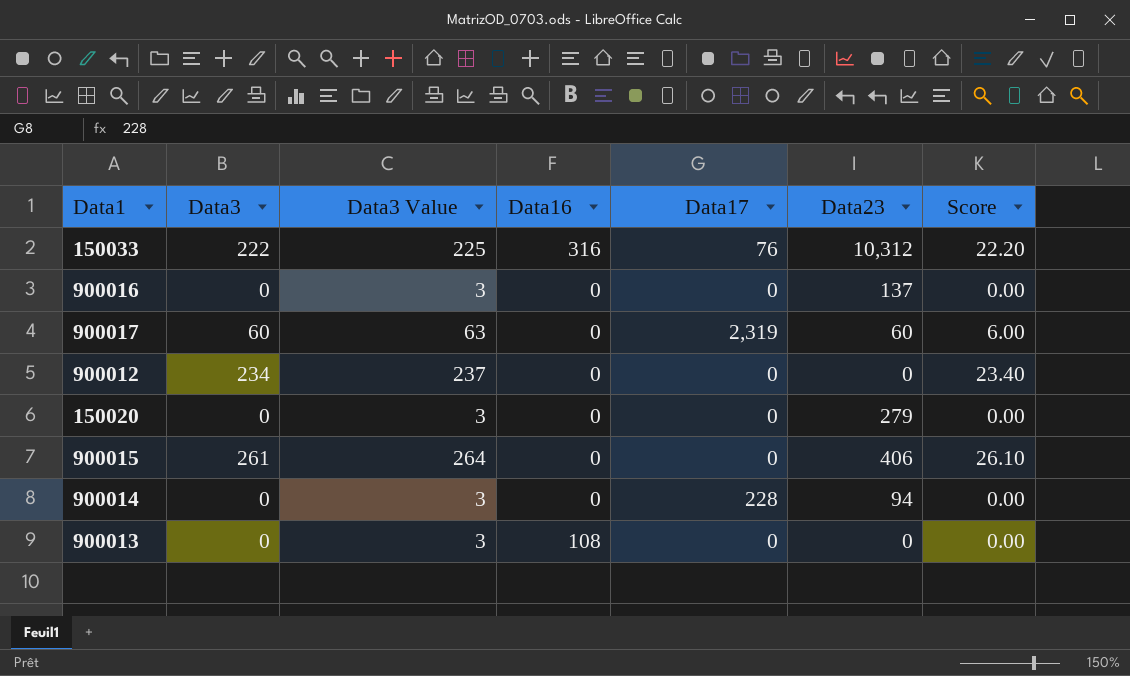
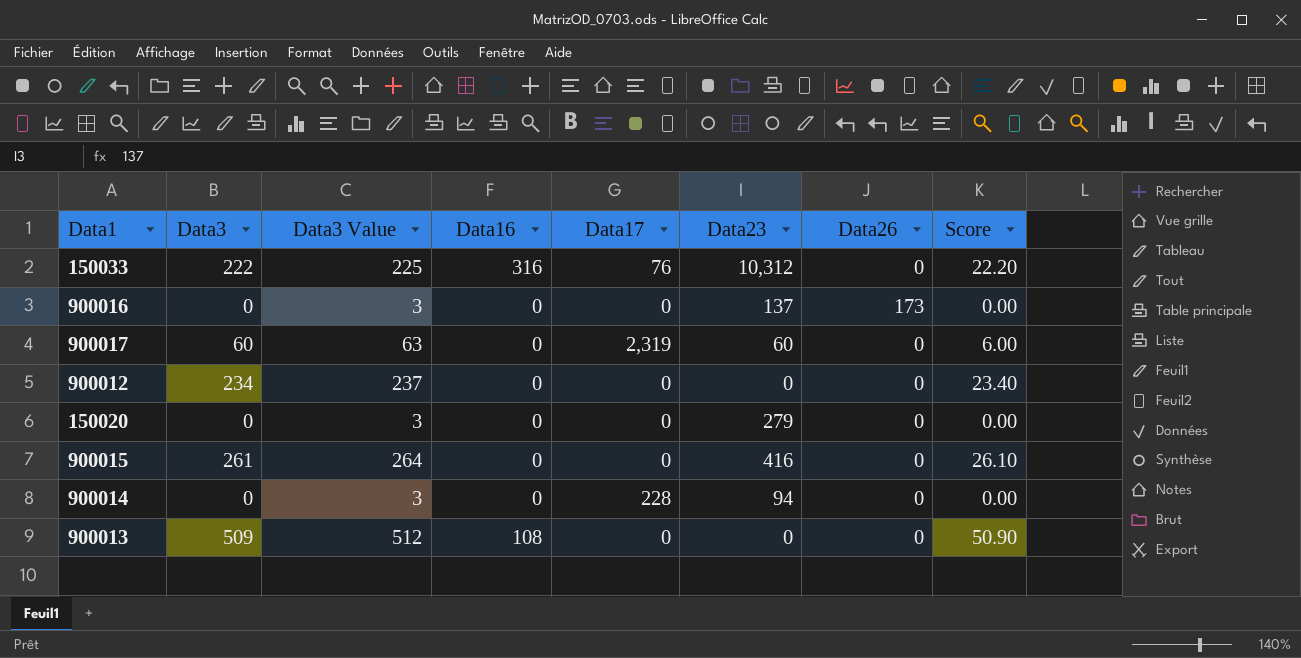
column Data26 | position: none -> 7
900015 | Data23: 406 -> 416
900013 | Data3: 0 -> 509
900013 | Data3 Value: 3 -> 512
900013 | Score: 0.00 -> 50.90

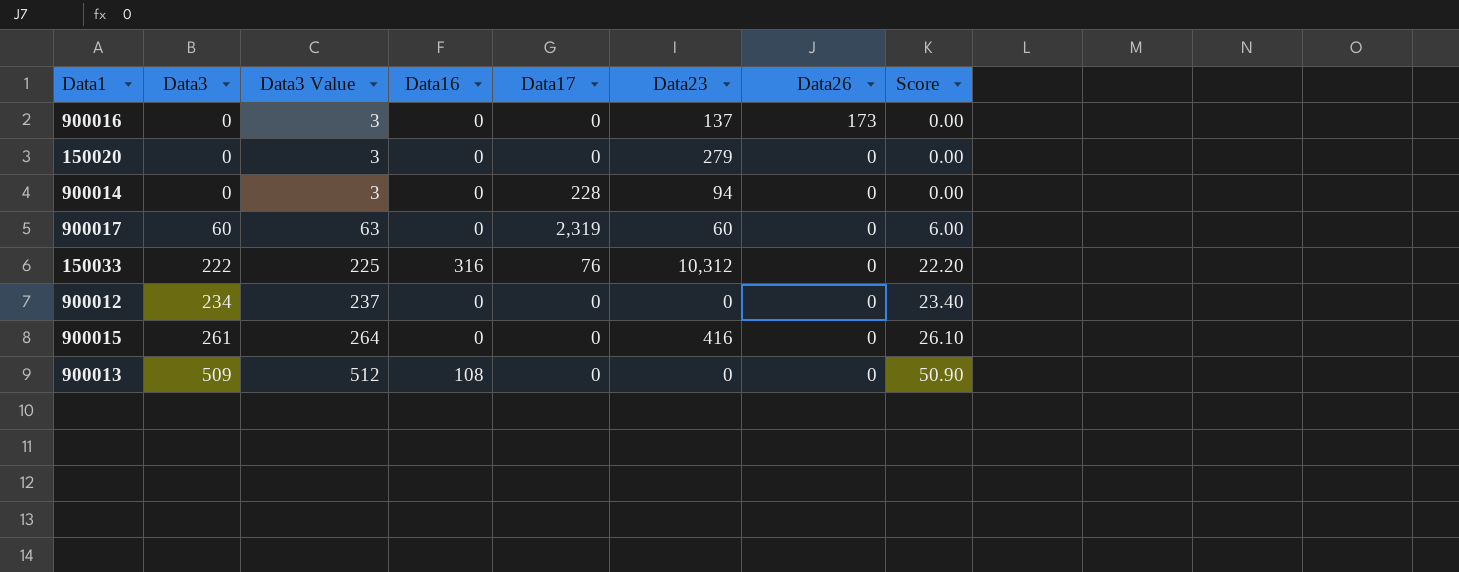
row order: none -> Data3 ascending

